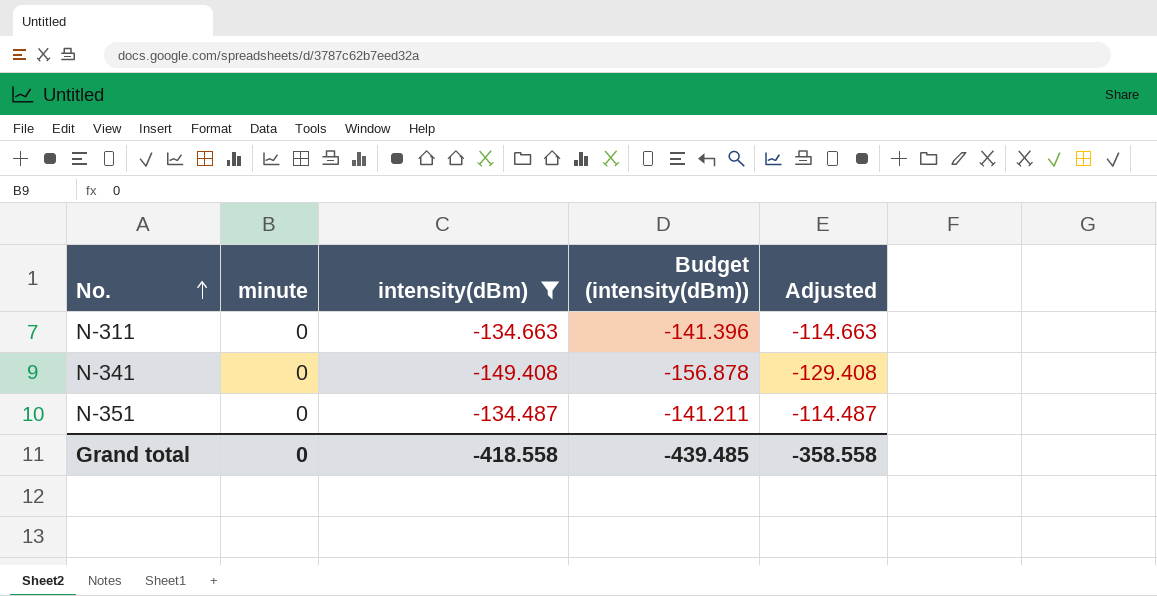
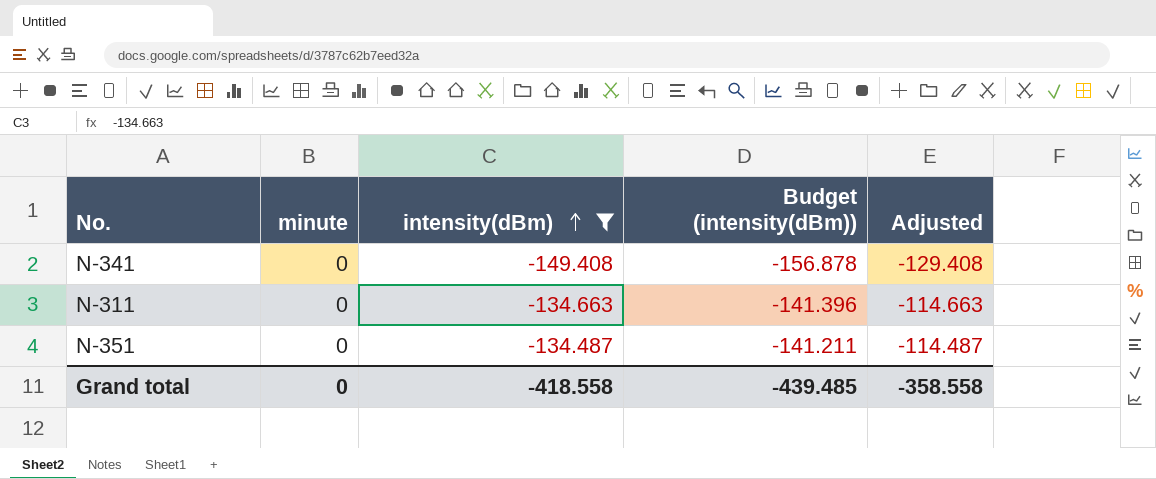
row order: No. ascending -> intensity(dBm) ascending

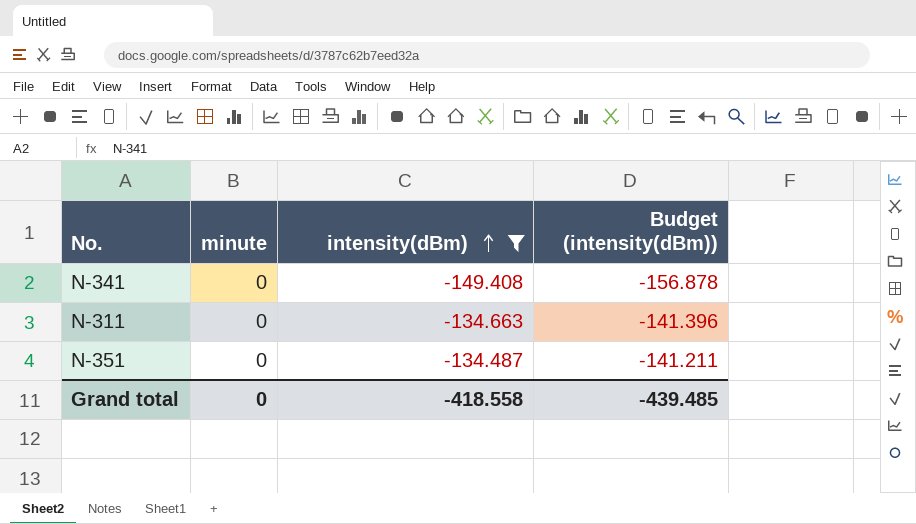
column Adjusted | formula: [intensity(dBm)] + 20 -> none

